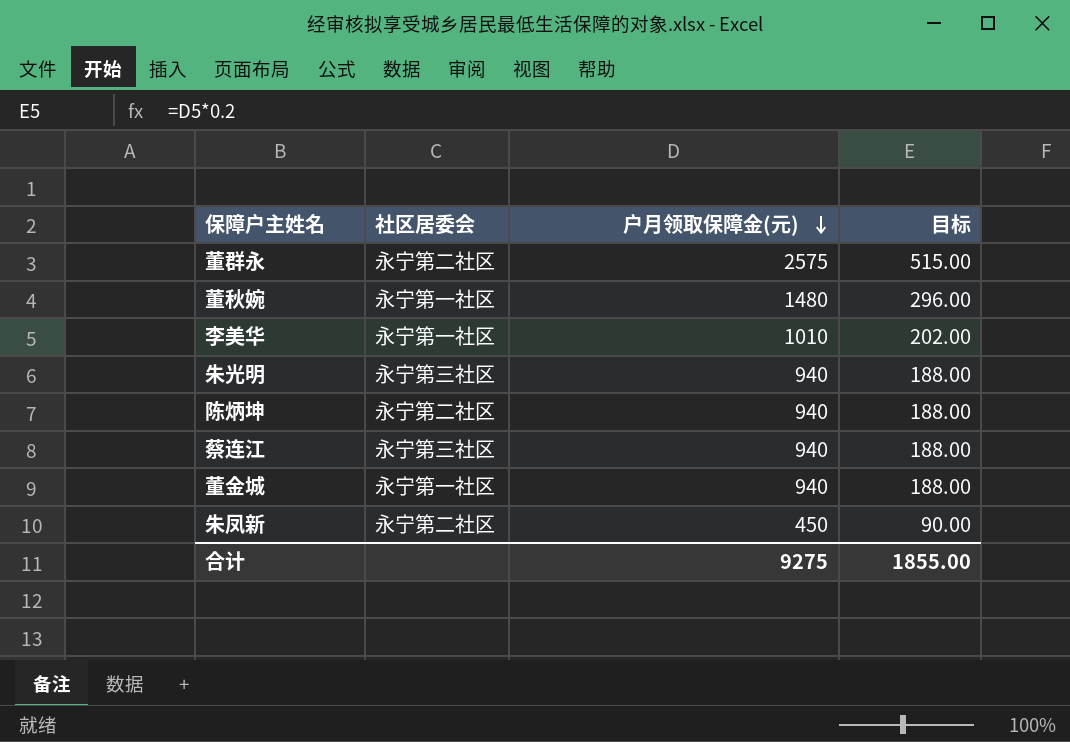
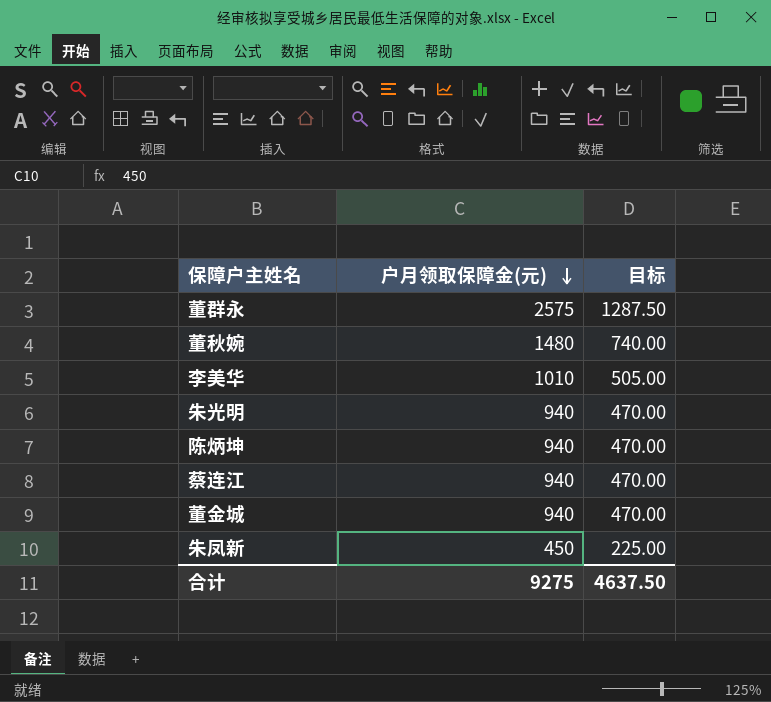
column 社区居委会 | position: 2 -> none
column 目标 | formula: [户月领取保障金(元)] * 0.2 -> [户月领取保障金(元)] * 0.5
合计 | 目标: 1855.00 -> 4637.50

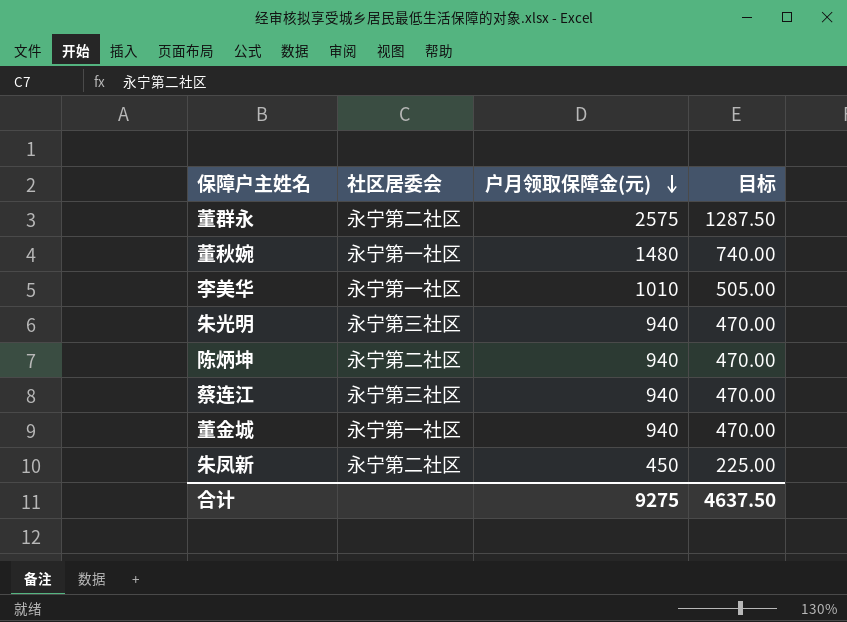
column 社区居委会 | position: none -> 2

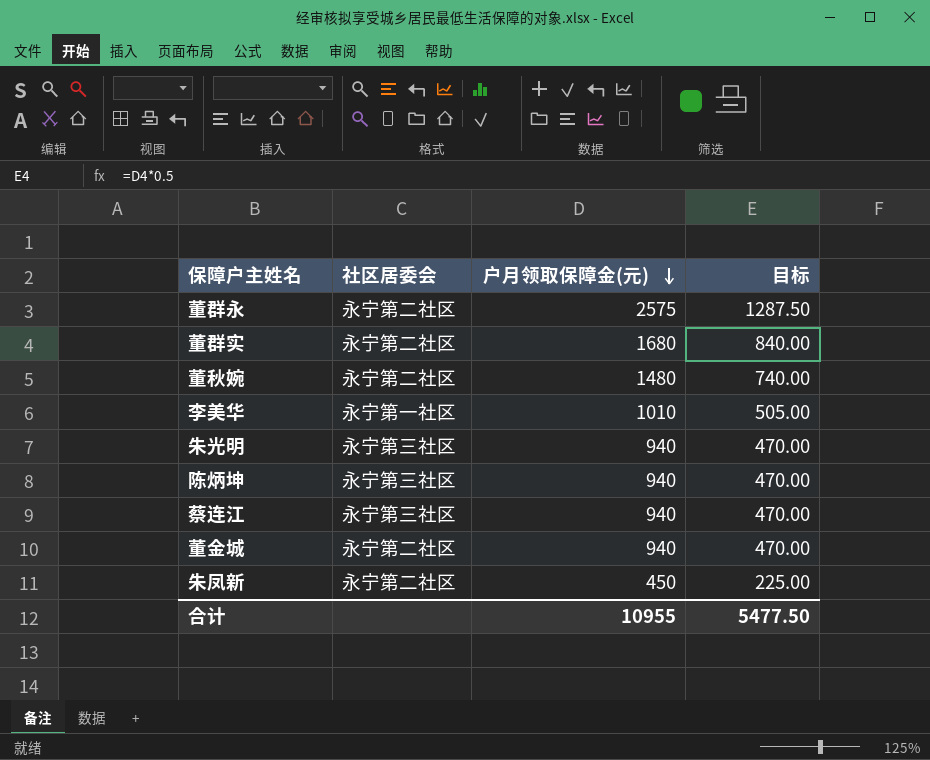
row 董群实: none -> 永宁第二社区 | 1680 | 840.00
董秋婉 | 社区居委会: 永宁第一社区 -> 永宁第二社区
陈炳坤 | 社区居委会: 永宁第二社区 -> 永宁第三社区
董金城 | 社区居委会: 永宁第一社区 -> 永宁第二社区
合计 | 户月领取保障金(元): 9275 -> 10955
合计 | 目标: 4637.50 -> 5477.50

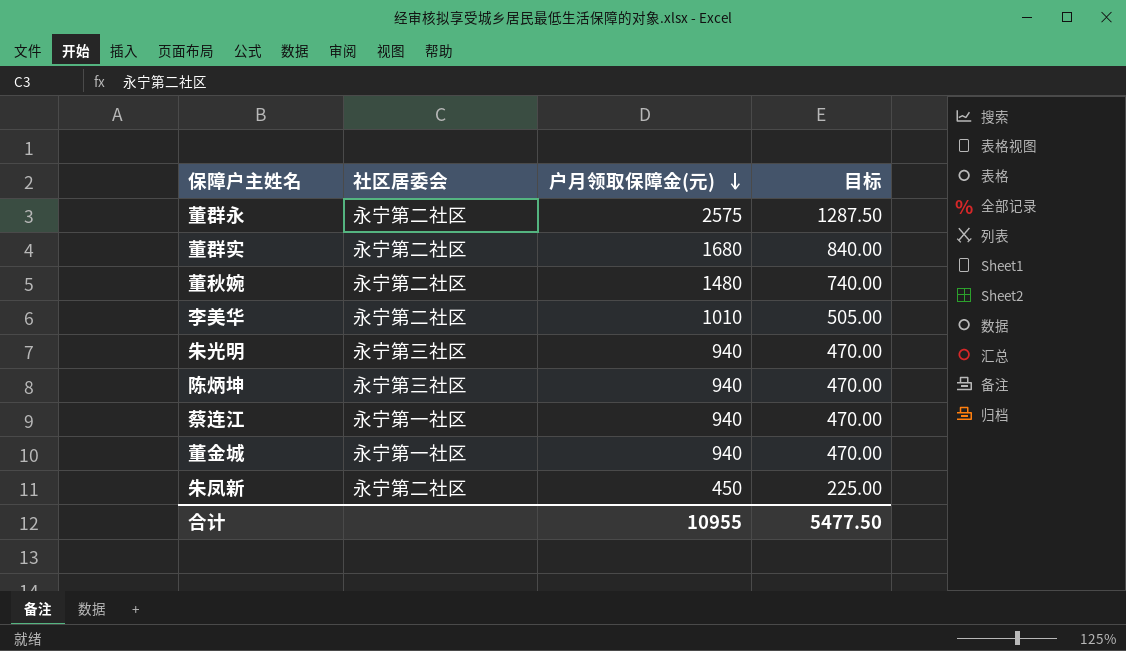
李美华 | 社区居委会: 永宁第一社区 -> 永宁第二社区
蔡连江 | 社区居委会: 永宁第三社区 -> 永宁第一社区
董金城 | 社区居委会: 永宁第二社区 -> 永宁第一社区

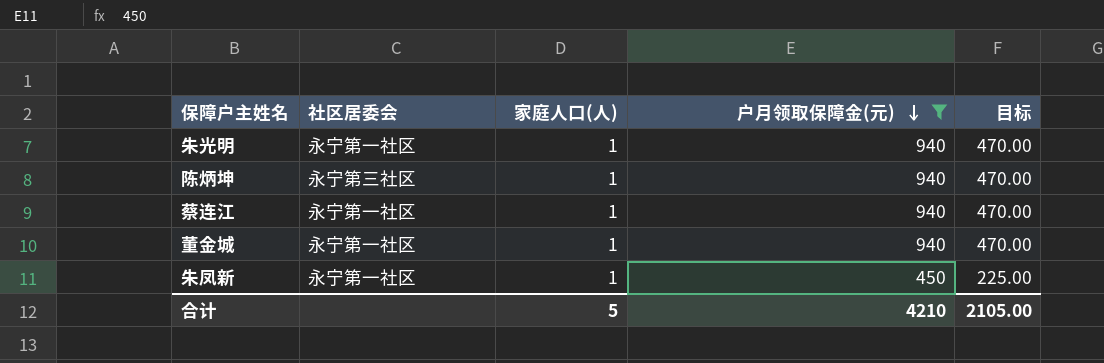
filter: none -> 户月领取保障金(元) <= 940
column 家庭人口(人) | position: none -> 3
朱光明 | 社区居委会: 永宁第三社区 -> 永宁第一社区
朱凤新 | 社区居委会: 永宁第二社区 -> 永宁第一社区
合计 | 户月领取保障金(元): 10955 -> 4210
合计 | 目标: 5477.50 -> 2105.00

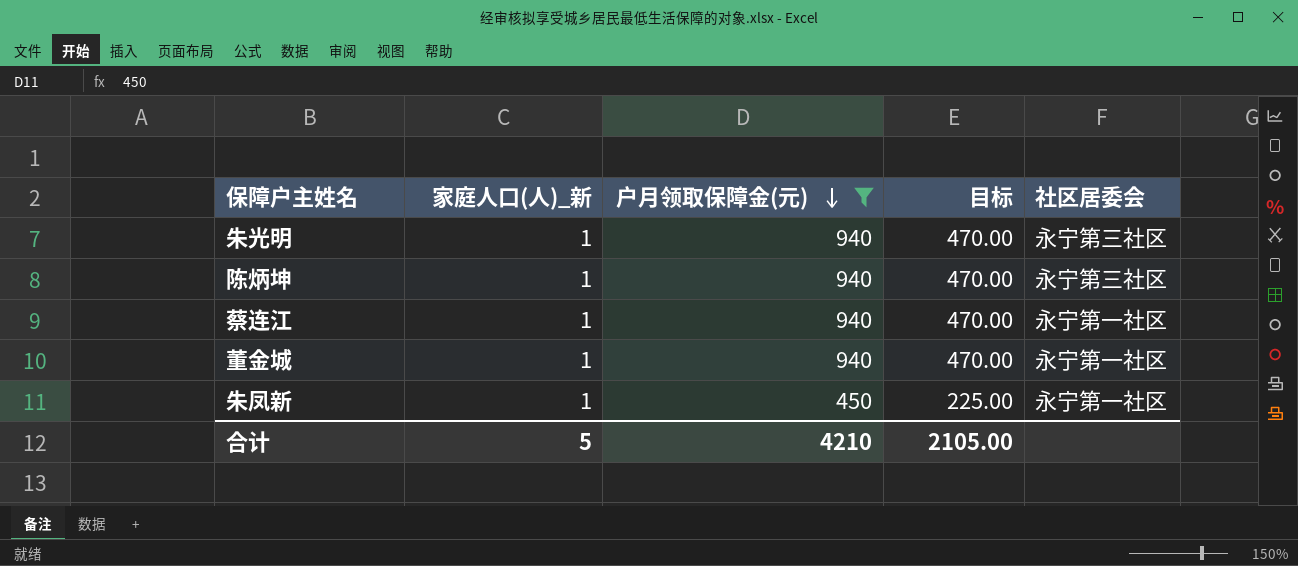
column name: 家庭人口(人) -> 家庭人口(人)_新
column 社区居委会 | position: 2 -> 5
朱光明 | 社区居委会: 永宁第一社区 -> 永宁第三社区

